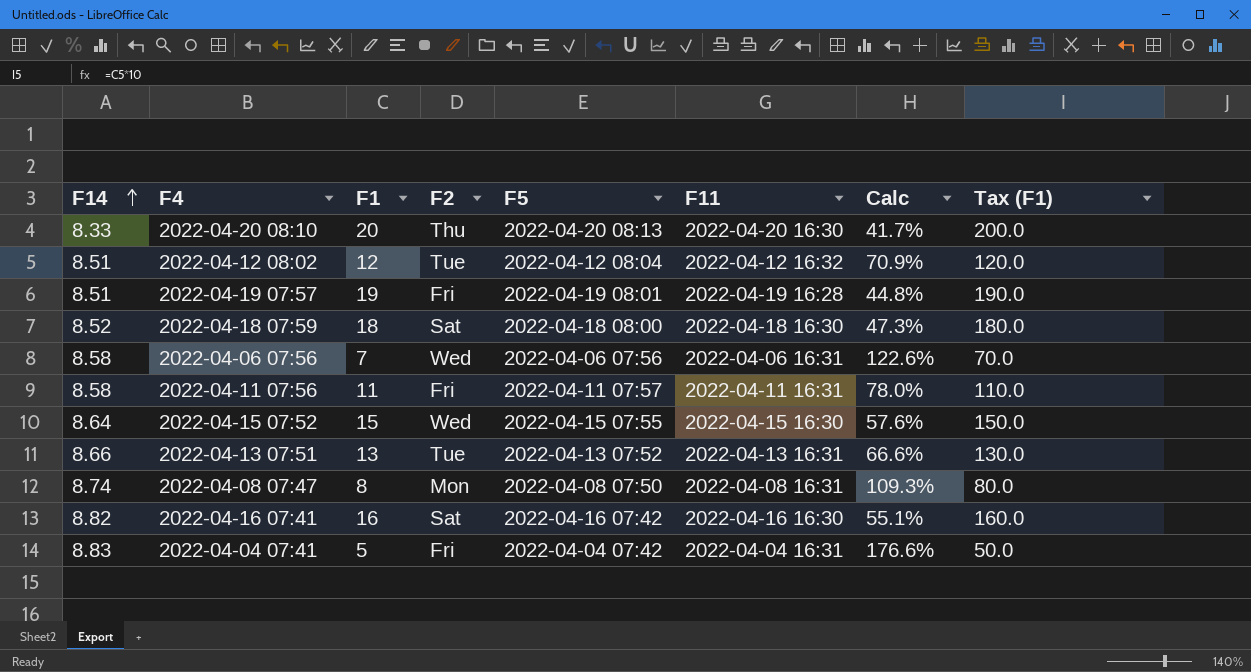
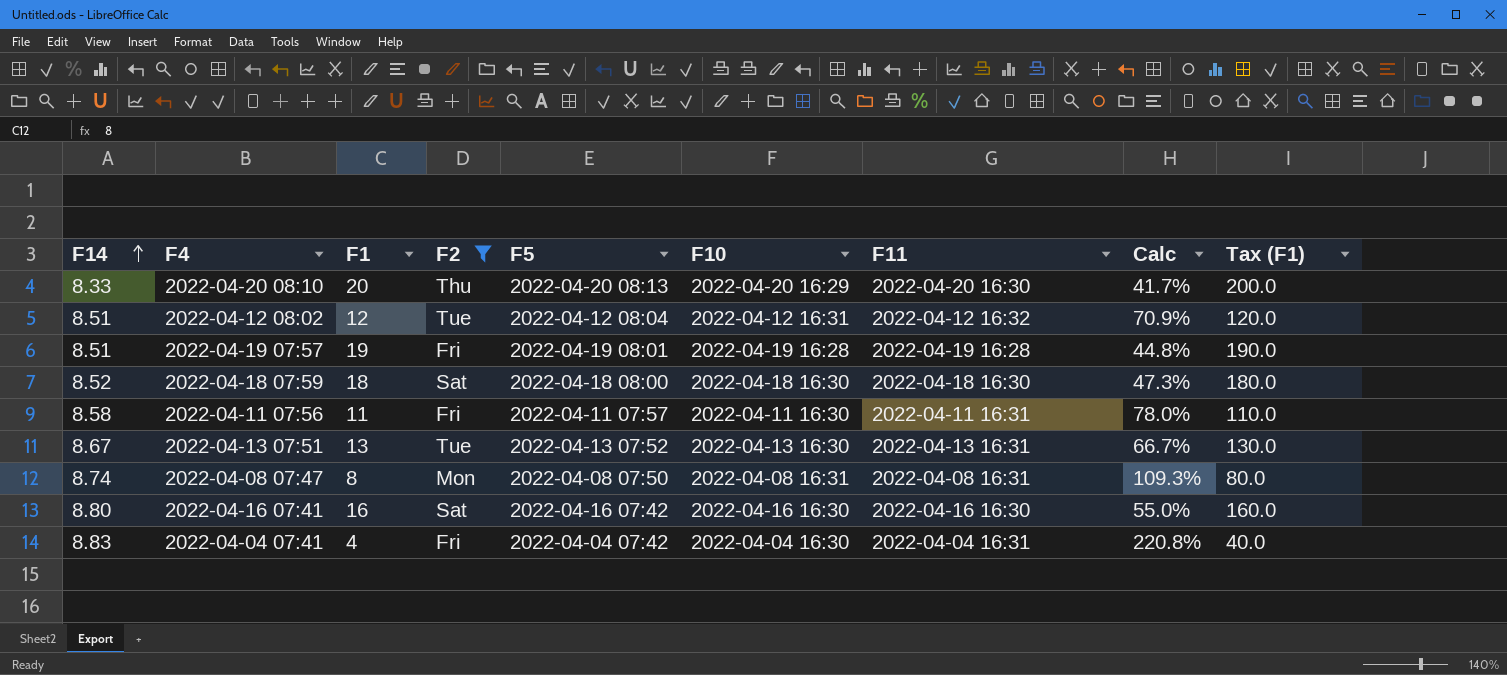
filter: none -> F2 != Wed
column F10 | position: none -> 6
2022-04-13 07:51 | F14: 8.66 -> 8.67
2022-04-13 07:51 | Calc: 66.6% -> 66.7%
2022-04-16 07:41 | F14: 8.82 -> 8.80
2022-04-16 07:41 | Calc: 55.1% -> 55.0%
2022-04-04 07:41 | F1: 5 -> 4
2022-04-04 07:41 | Calc: 176.6% -> 220.8%
2022-04-04 07:41 | Tax (F1): 50.0 -> 40.0

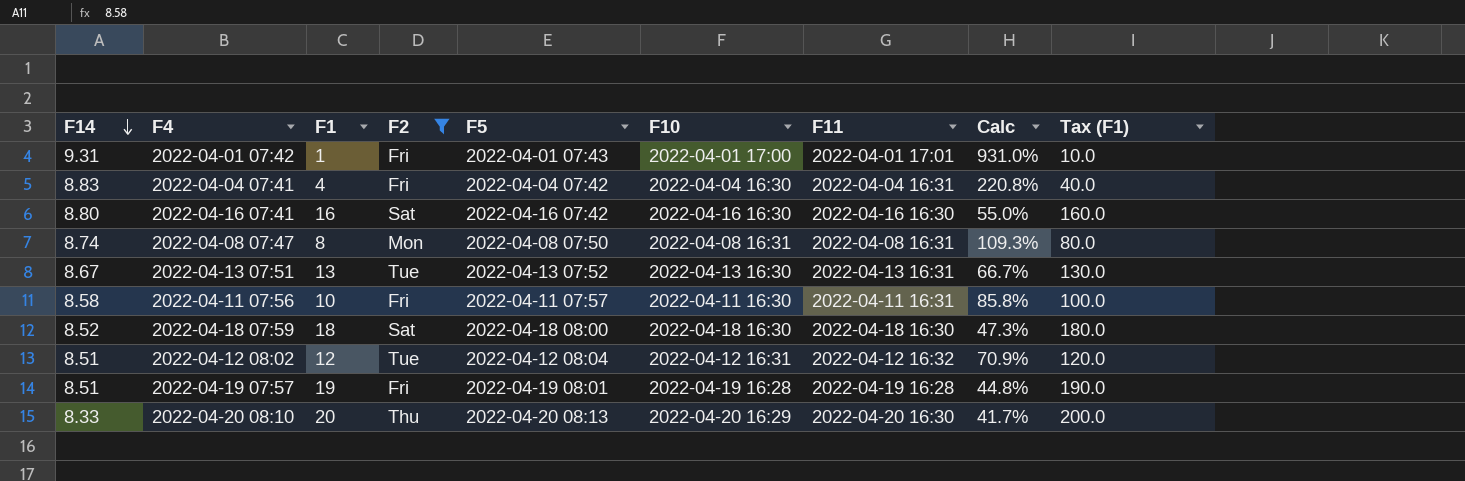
row order: F14 ascending -> F14 descending
row 2022-04-01 07:42: none -> 9.31 | 1 | Fri | 2022-04-01 07:43 | 2022-04-01 17:00 | 2022-04-01 17:01 | 931.0% | 10.0
2022-04-11 07:56 | F1: 11 -> 10
2022-04-11 07:56 | Calc: 78.0% -> 85.8%
2022-04-11 07:56 | Tax (F1): 110.0 -> 100.0

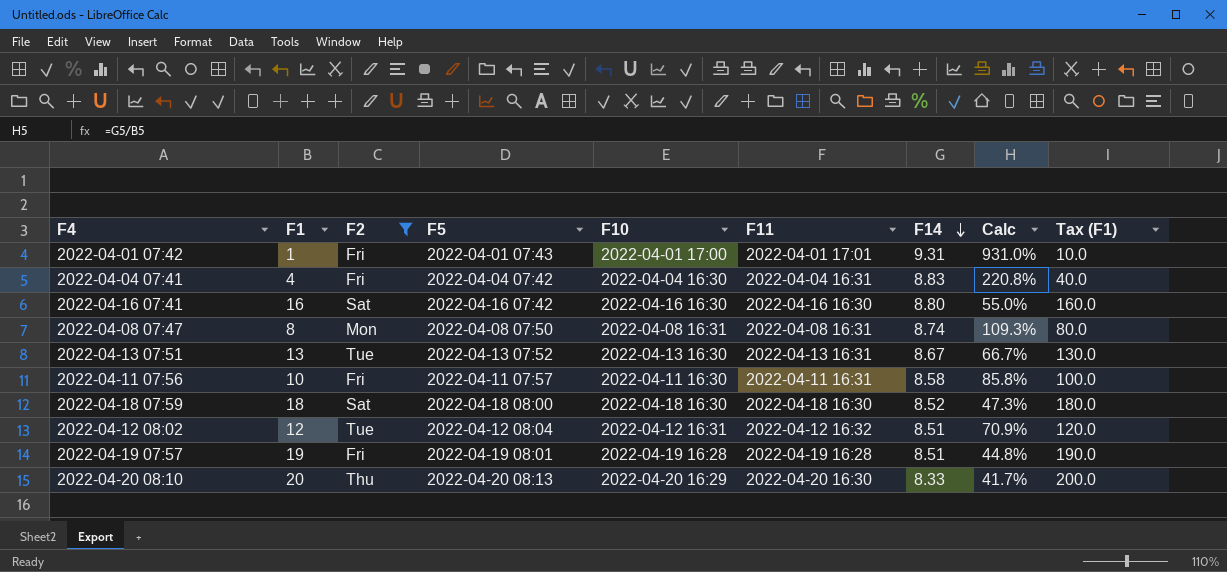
column F14 | position: 1 -> 7

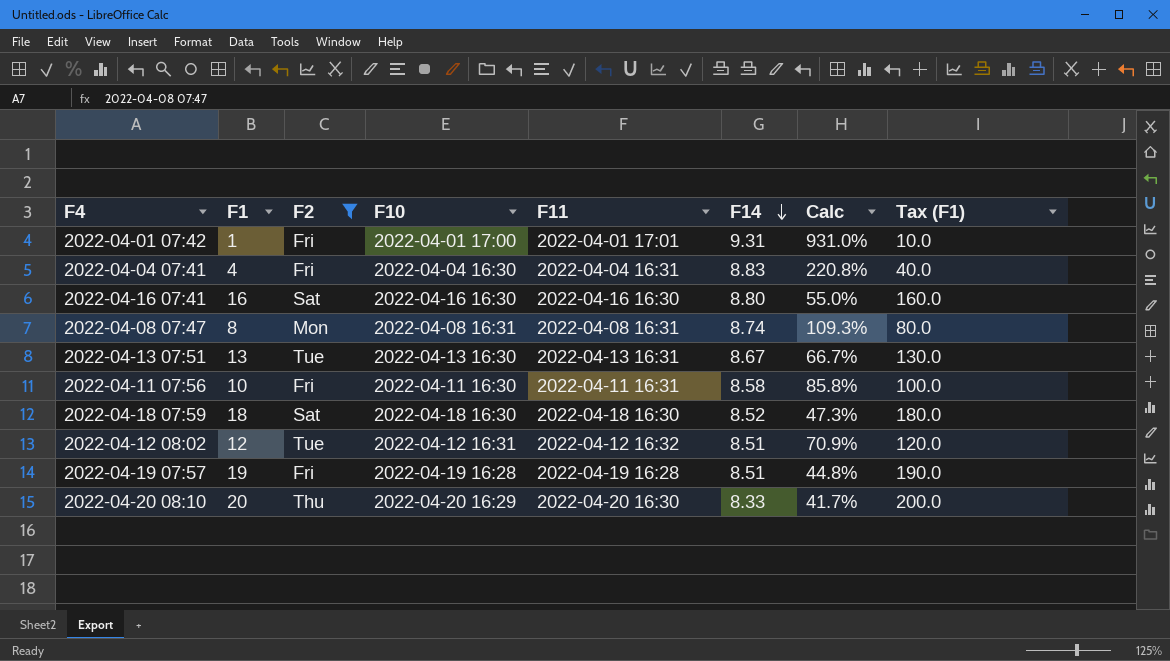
column F5 | position: 4 -> none

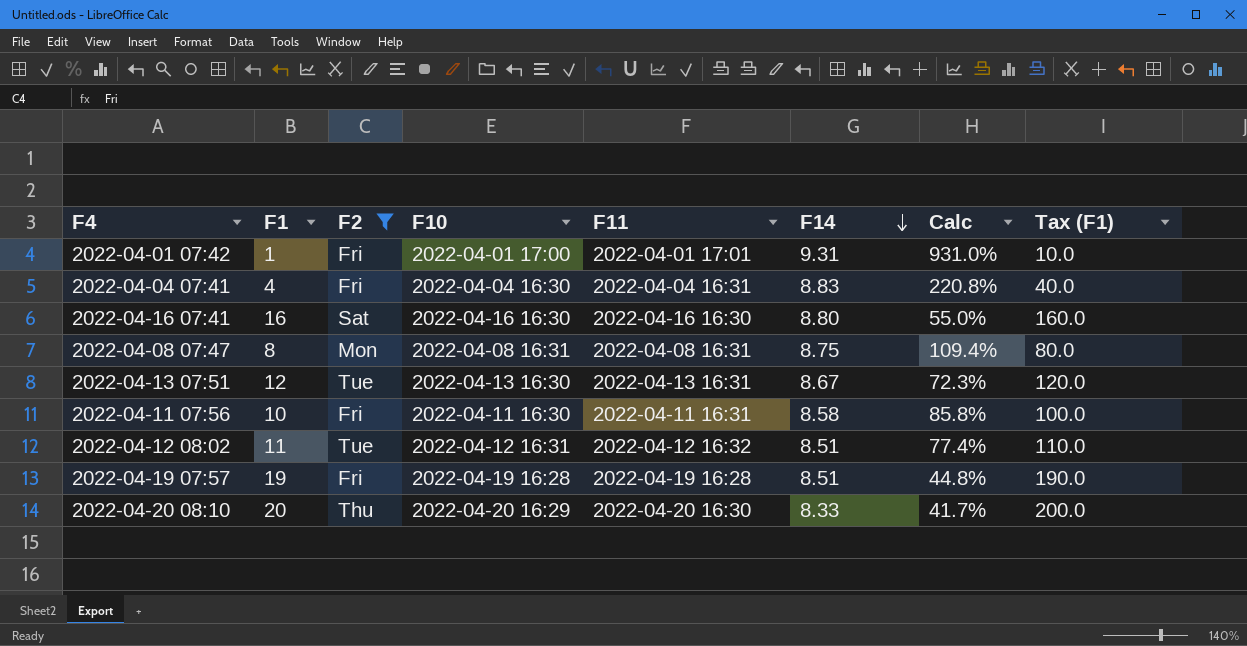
row 2022-04-18 07:59: 18 | Sat | 2022-04-18 16:30 | 2022-04-18 16:30 | 8.52 | 47.3% | 180.0 -> none
2022-04-08 07:47 | F14: 8.74 -> 8.75
2022-04-08 07:47 | Calc: 109.3% -> 109.4%
2022-04-13 07:51 | F1: 13 -> 12
2022-04-13 07:51 | Calc: 66.7% -> 72.3%
2022-04-13 07:51 | Tax (F1): 130.0 -> 120.0
2022-04-12 08:02 | F1: 12 -> 11
2022-04-12 08:02 | Calc: 70.9% -> 77.4%
2022-04-12 08:02 | Tax (F1): 120.0 -> 110.0

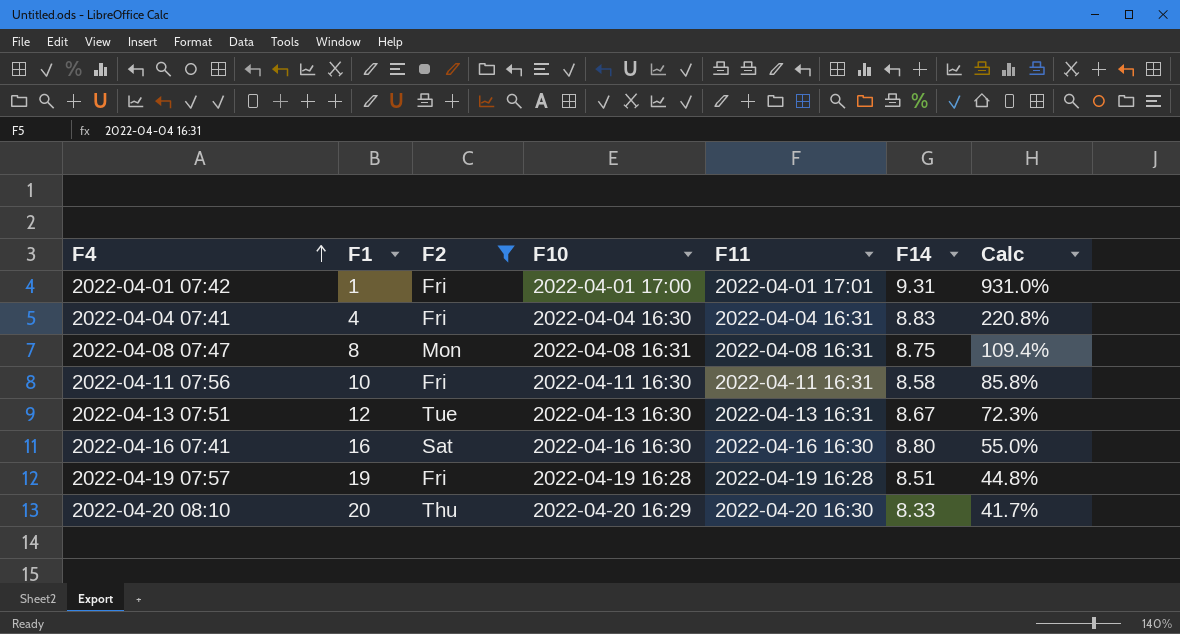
row order: F14 descending -> F4 ascending
column Tax (F1) | formula: [F1] * 10 -> none
row 2022-04-12 08:02: 11 | Tue | 2022-04-12 16:31 | 2022-04-12 16:32 | 8.51 | 77.4% | 110.0 -> none

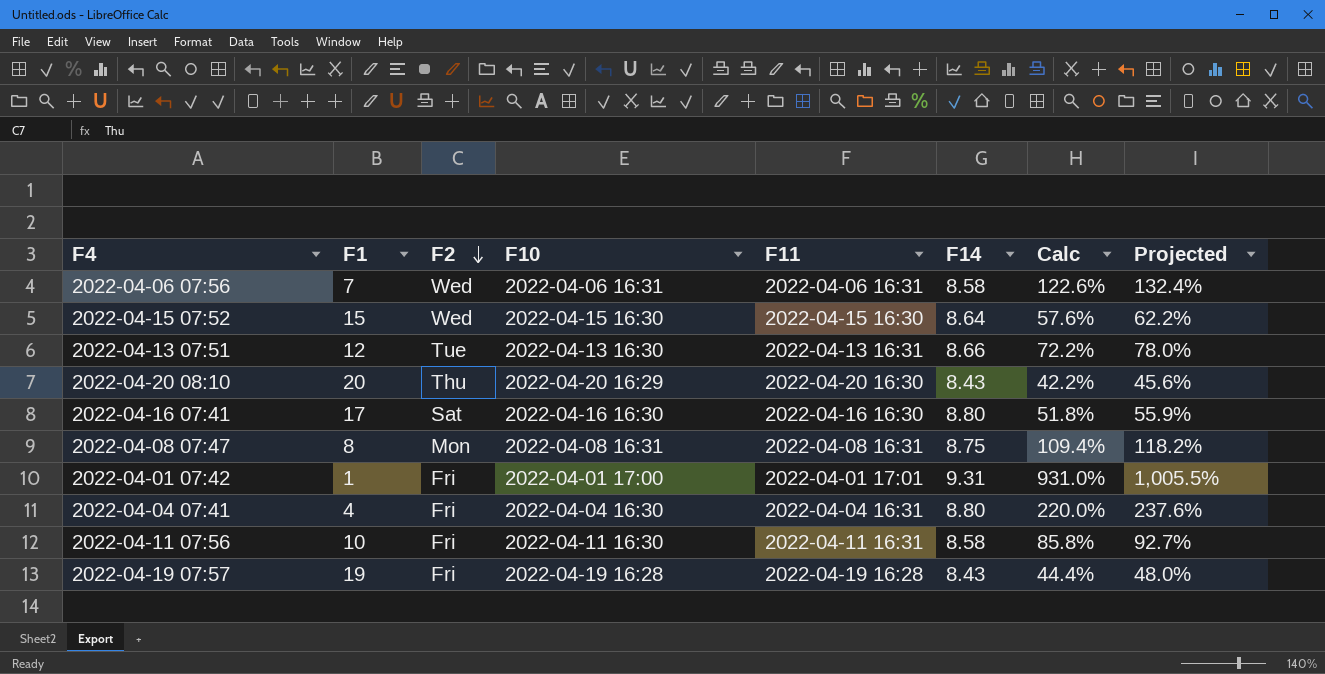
filter: F2 != Wed -> none
row order: F4 ascending -> F2 descending
column Projected | formula: none -> [Calc] * 1.08
2022-04-13 07:51 | F14: 8.67 -> 8.66
2022-04-13 07:51 | Calc: 72.3% -> 72.2%
2022-04-20 08:10 | F14: 8.33 -> 8.43
2022-04-20 08:10 | Calc: 41.7% -> 42.2%
2022-04-16 07:41 | F1: 16 -> 17
2022-04-16 07:41 | Calc: 55.0% -> 51.8%
2022-04-04 07:41 | F14: 8.83 -> 8.80
2022-04-04 07:41 | Calc: 220.8% -> 220.0%
2022-04-19 07:57 | F14: 8.51 -> 8.43
2022-04-19 07:57 | Calc: 44.8% -> 44.4%

